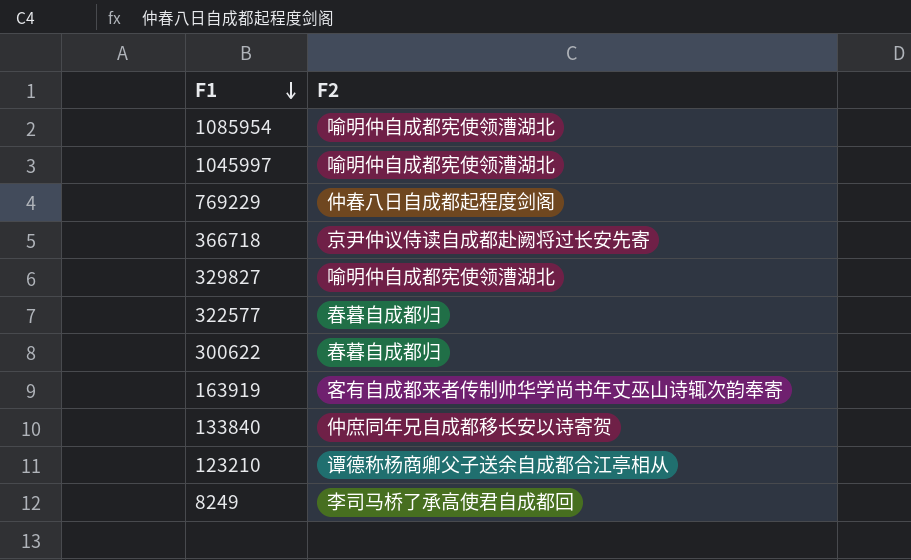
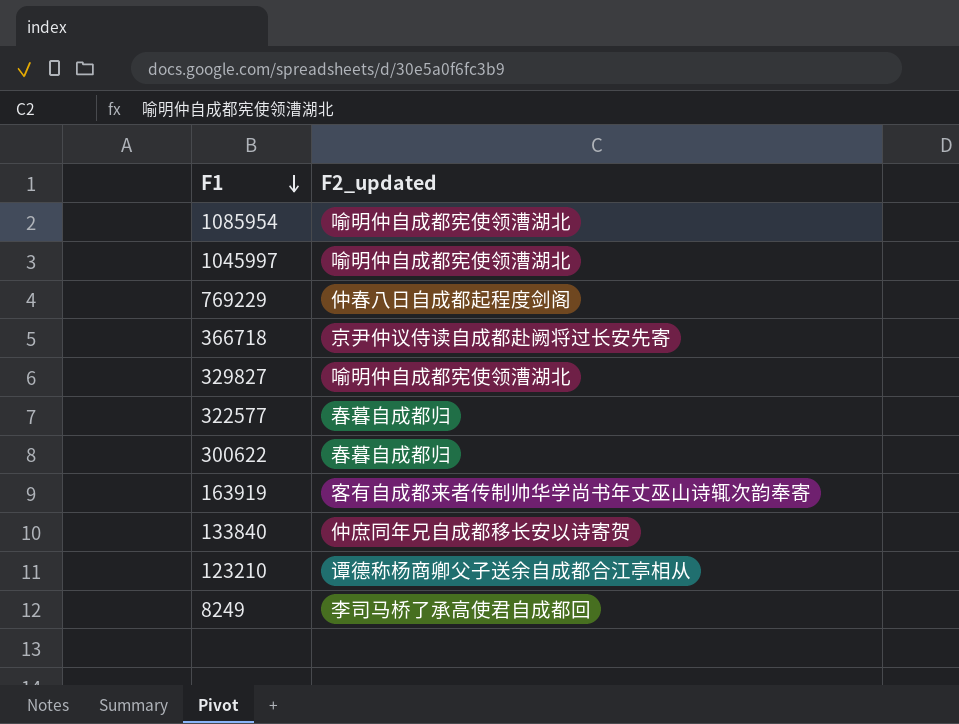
column name: F2 -> F2_updated

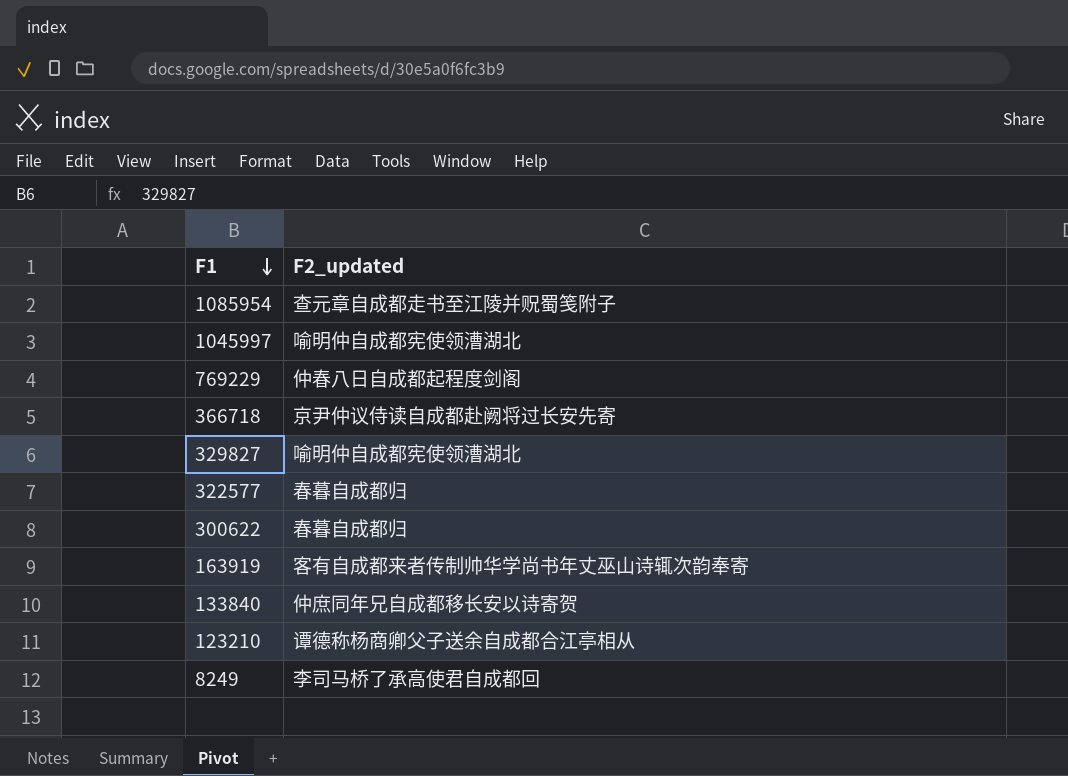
1085954 | F2_updated: 喻明仲自成都宪使领漕湖北 -> 查元章自成都走书至江陵并贶蜀笺附子

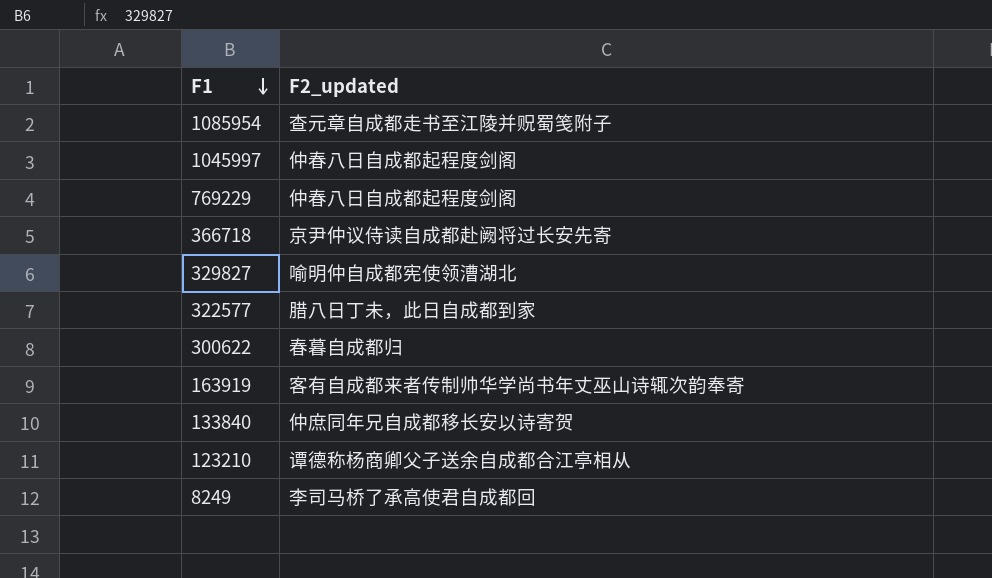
1045997 | F2_updated: 喻明仲自成都宪使领漕湖北 -> 仲春八日自成都起程度剑阁
322577 | F2_updated: 春暮自成都归 -> 腊八日丁未，此日自成都到家

